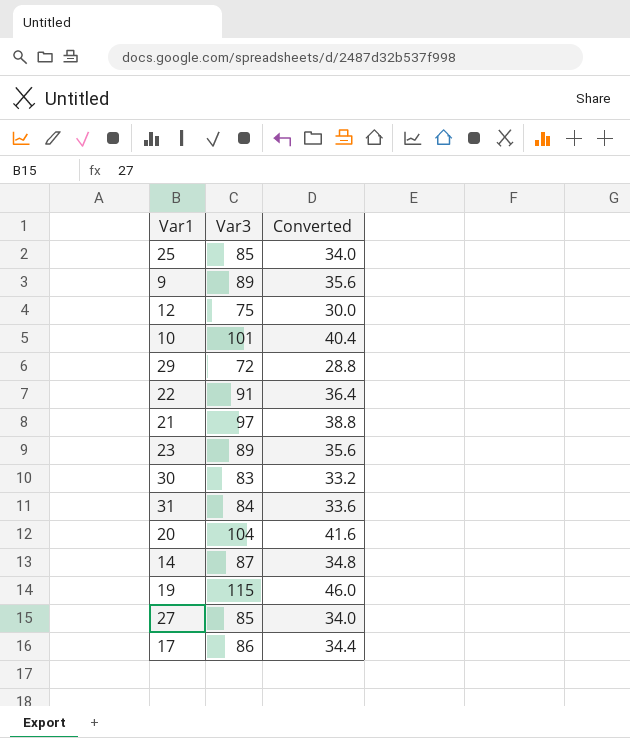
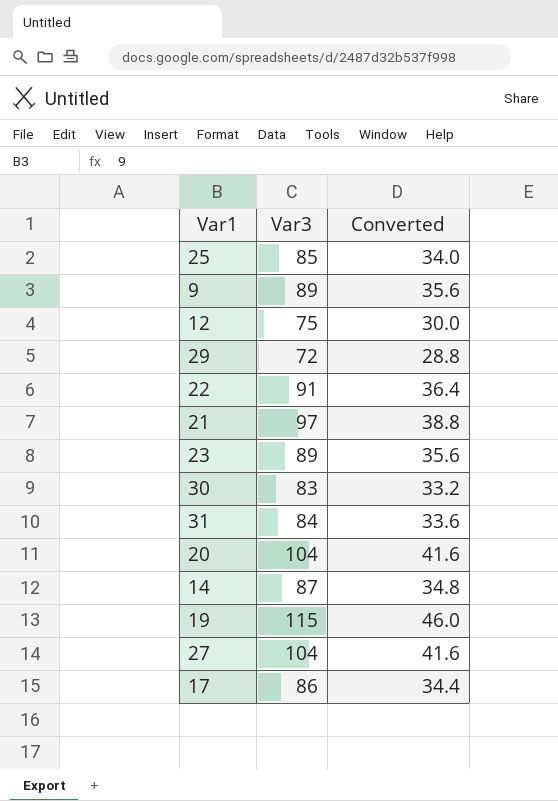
row 10: 101 | 40.4 -> none
27 | Var3: 85 -> 104
27 | Converted: 34.0 -> 41.6

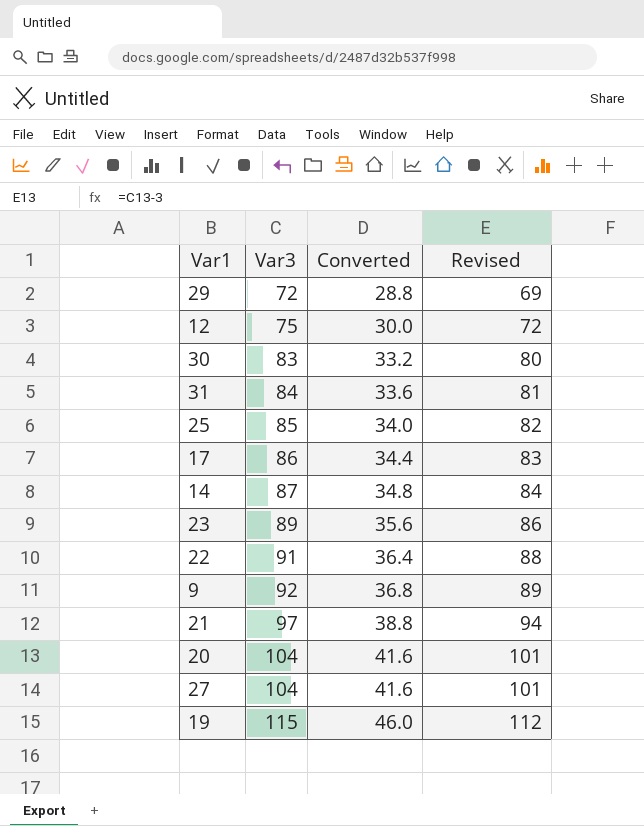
row order: none -> Var3 ascending
column Revised | formula: none -> [Var3] - 3
9 | Var3: 89 -> 92
9 | Converted: 35.6 -> 36.8

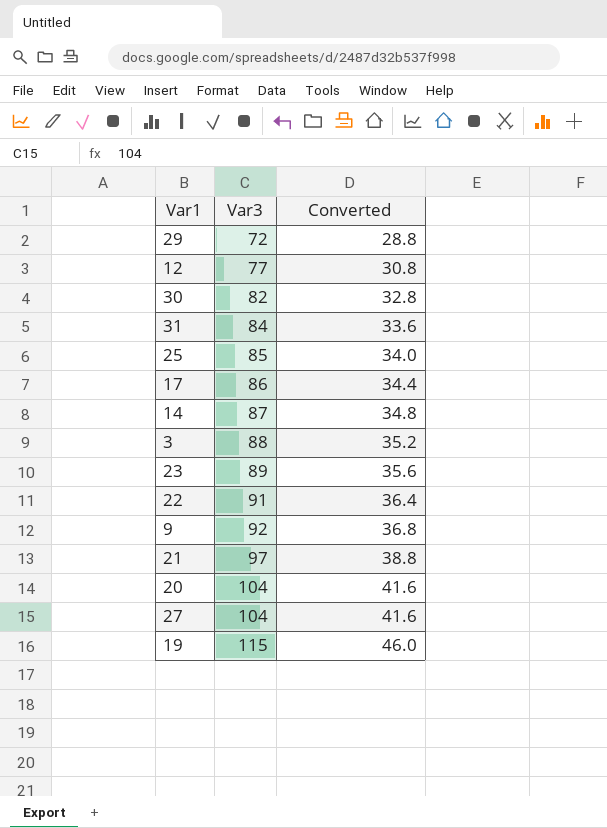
column Revised | formula: [Var3] - 3 -> none
12 | Var3: 75 -> 77
12 | Converted: 30.0 -> 30.8
30 | Var3: 83 -> 82
30 | Converted: 33.2 -> 32.8
row 3: none -> 88 | 35.2

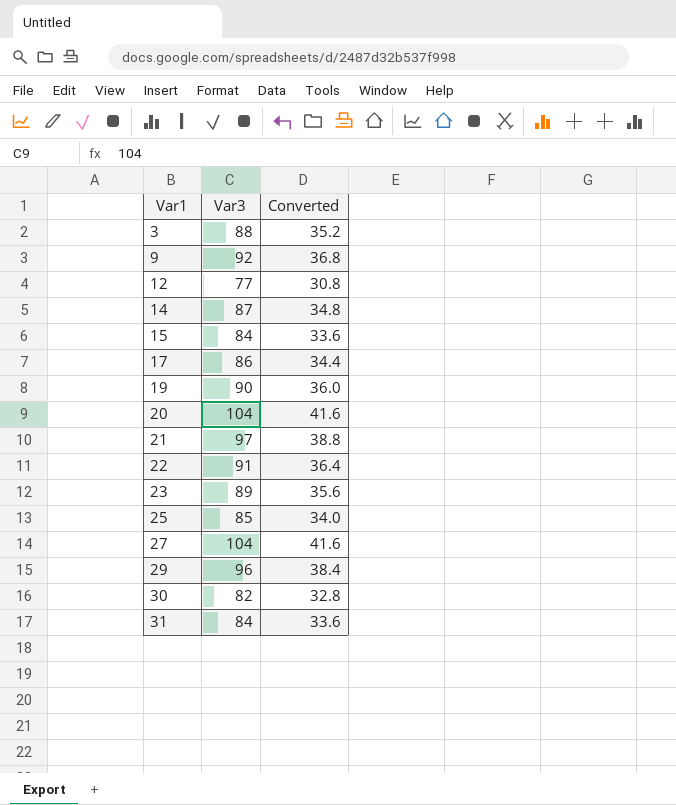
row order: Var3 ascending -> Var1 ascending
row 15: none -> 84 | 33.6
19 | Var3: 115 -> 90
19 | Converted: 46.0 -> 36.0
29 | Var3: 72 -> 96
29 | Converted: 28.8 -> 38.4

